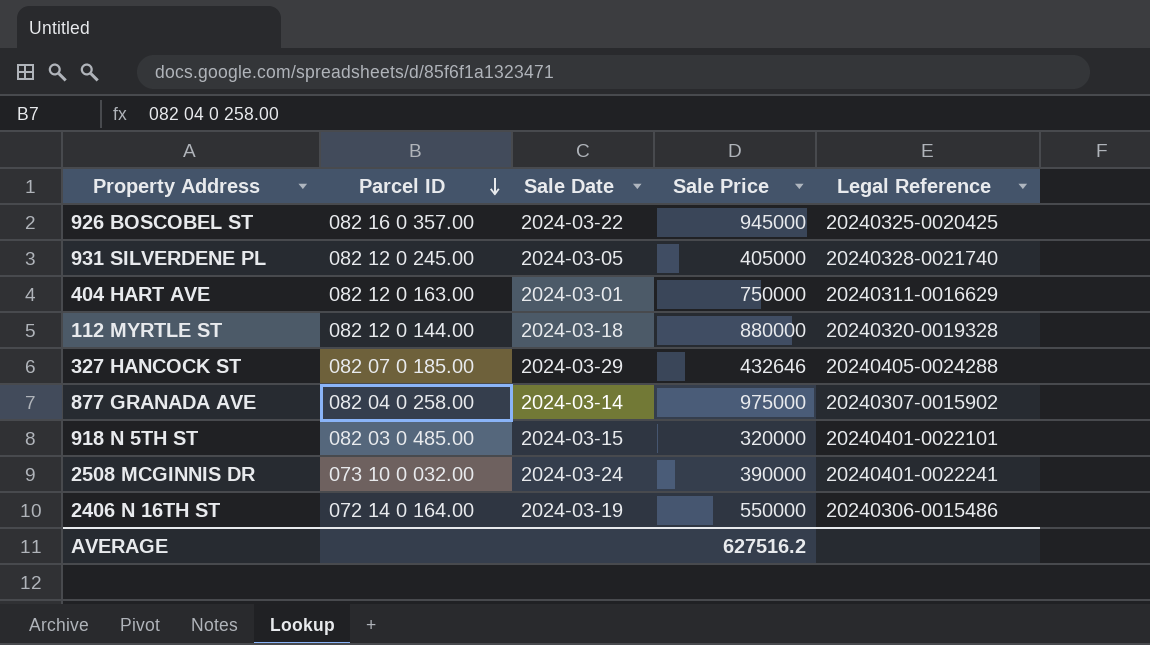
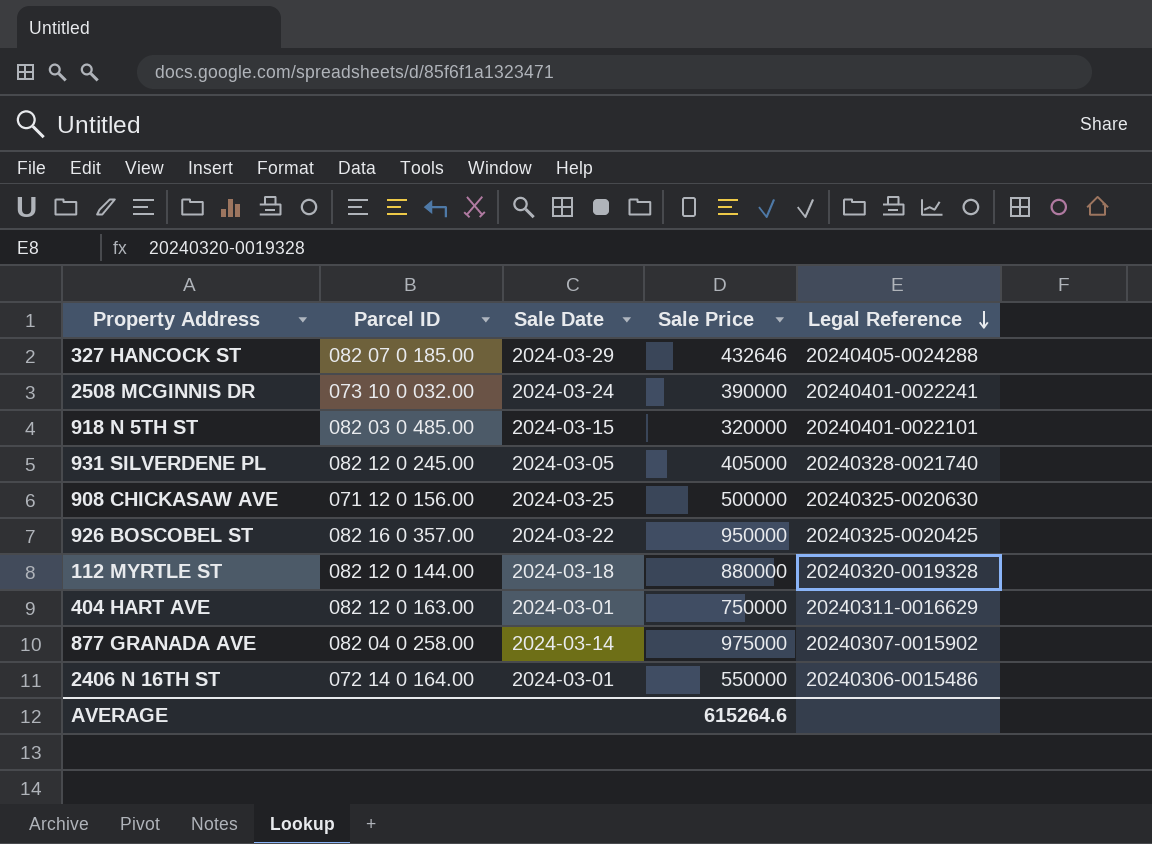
row order: Parcel ID descending -> Legal Reference descending
row 908 CHICKASAW AVE: none -> 071 12 0 156.00 | 2024-03-25 | 500000 | 20240325-0020630
926 BOSCOBEL ST | Sale Price: 945000 -> 950000
2406 N 16TH ST | Sale Date: 2024-03-19 -> 2024-03-01
AVERAGE | Sale Price: 627516.2 -> 615264.6

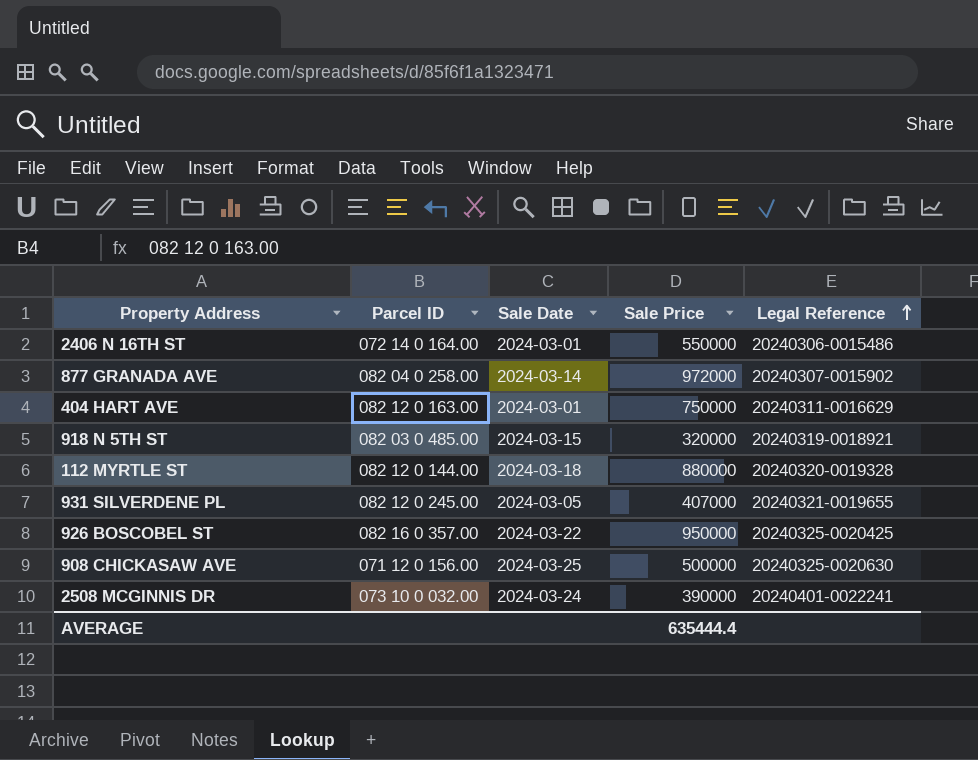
row order: Legal Reference descending -> Legal Reference ascending
row 327 HANCOCK ST: 082 07 0 185.00 | 2024-03-29 | 432646 | 20240405-0024288 -> none
877 GRANADA AVE | Sale Price: 975000 -> 972000
918 N 5TH ST | Legal Reference: 20240401-0022101 -> 20240319-0018921
931 SILVERDENE PL | Sale Price: 405000 -> 407000
931 SILVERDENE PL | Legal Reference: 20240328-0021740 -> 20240321-0019655
AVERAGE | Sale Price: 615264.6 -> 635444.4

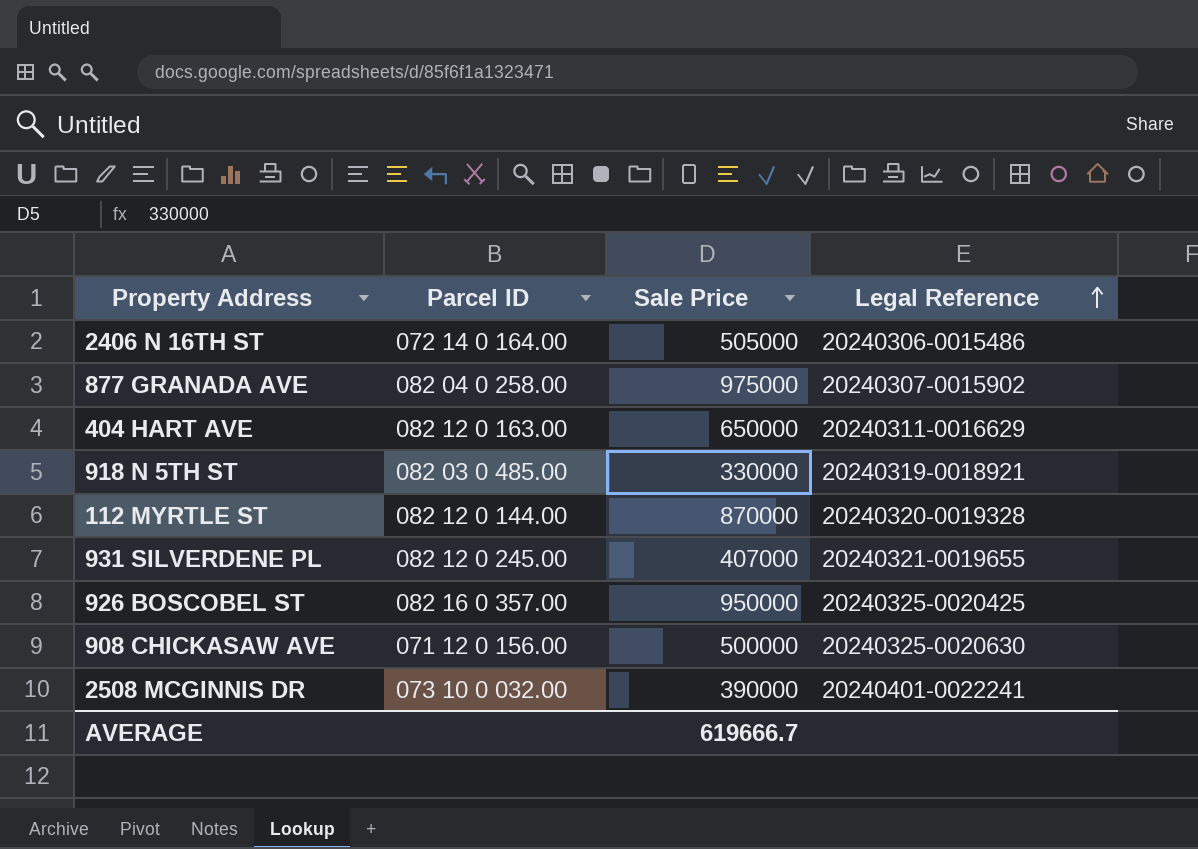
column Sale Date | position: 3 -> none
2406 N 16TH ST | Sale Price: 550000 -> 505000
877 GRANADA AVE | Sale Price: 972000 -> 975000
404 HART AVE | Sale Price: 750000 -> 650000
918 N 5TH ST | Sale Price: 320000 -> 330000
112 MYRTLE ST | Sale Price: 880000 -> 870000
AVERAGE | Sale Price: 635444.4 -> 619666.7

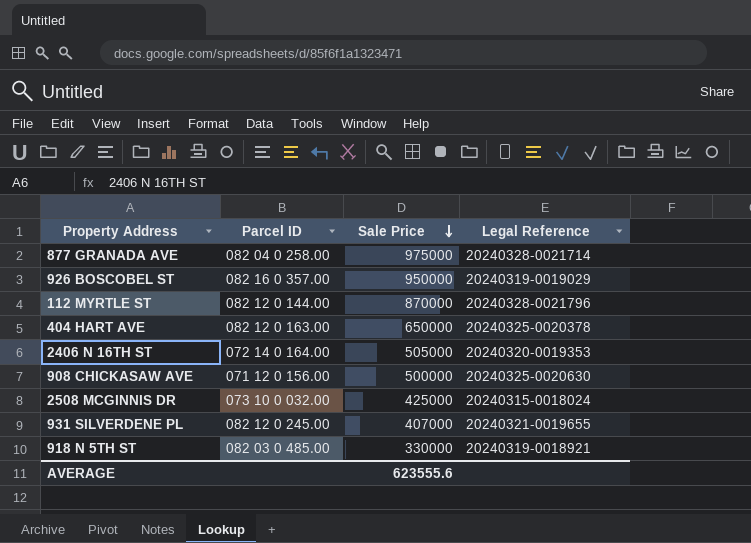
row order: Legal Reference ascending -> Sale Price descending
877 GRANADA AVE | Legal Reference: 20240307-0015902 -> 20240328-0021714
926 BOSCOBEL ST | Legal Reference: 20240325-0020425 -> 20240319-0019029
112 MYRTLE ST | Legal Reference: 20240320-0019328 -> 20240328-0021796
404 HART AVE | Legal Reference: 20240311-0016629 -> 20240325-0020378
2406 N 16TH ST | Legal Reference: 20240306-0015486 -> 20240320-0019353
2508 MCGINNIS DR | Sale Price: 390000 -> 425000
2508 MCGINNIS DR | Legal Reference: 20240401-0022241 -> 20240315-0018024
AVERAGE | Sale Price: 619666.7 -> 623555.6

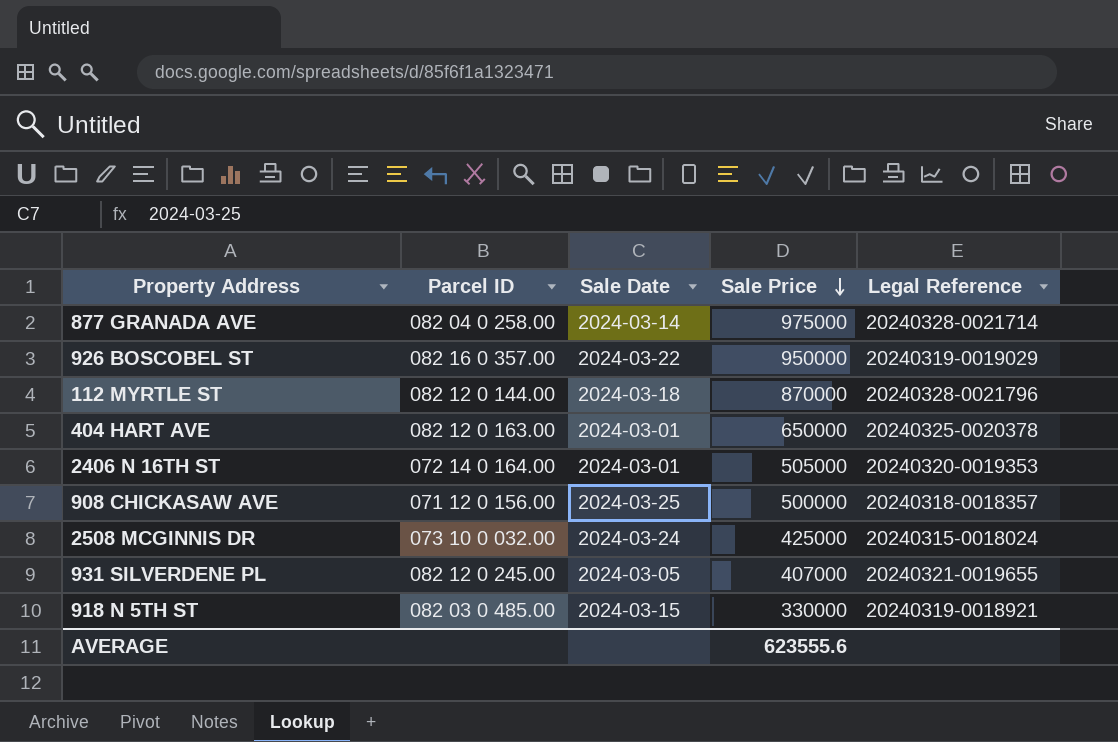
column Sale Date | position: none -> 3
908 CHICKASAW AVE | Legal Reference: 20240325-0020630 -> 20240318-0018357

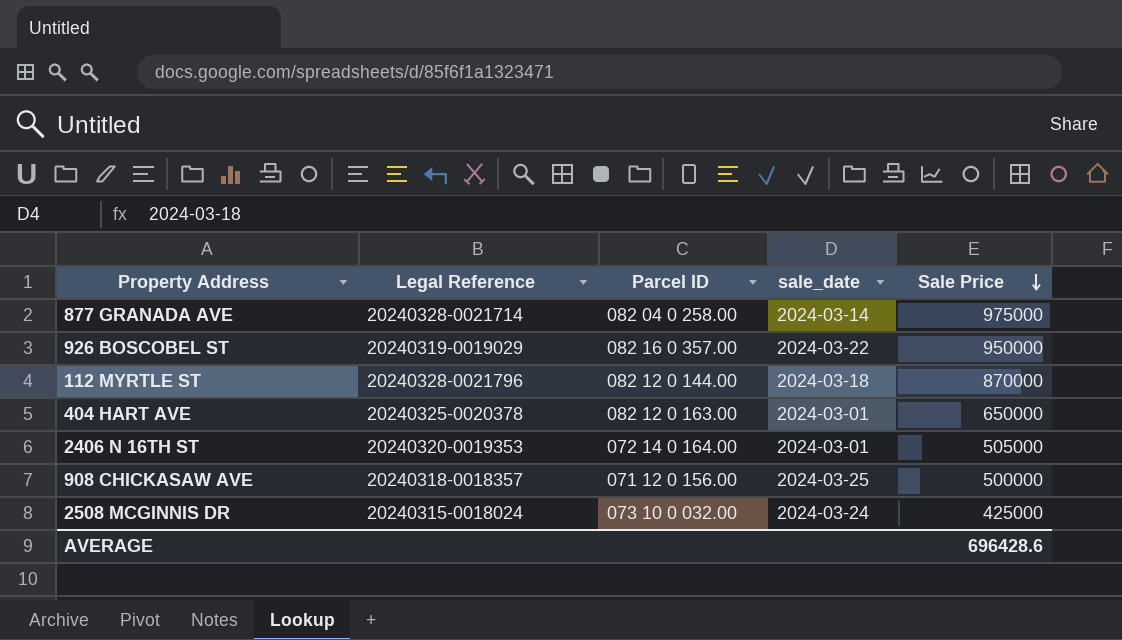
column Legal Reference | position: 5 -> 2
column name: Sale Date -> sale_date
row 931 SILVERDENE PL: 082 12 0 245.00 | 2024-03-05 | 407000 | 20240321-0019655 -> none
row 918 N 5TH ST: 082 03 0 485.00 | 2024-03-15 | 330000 | 20240319-0018921 -> none
AVERAGE | Sale Price: 623555.6 -> 696428.6

